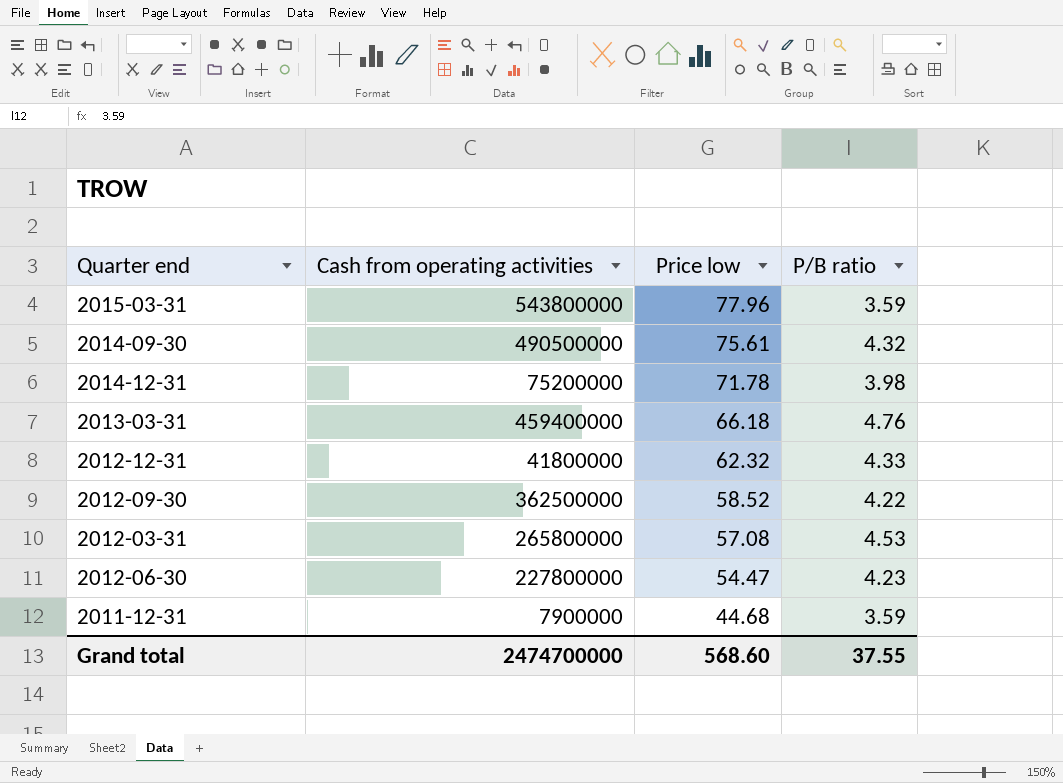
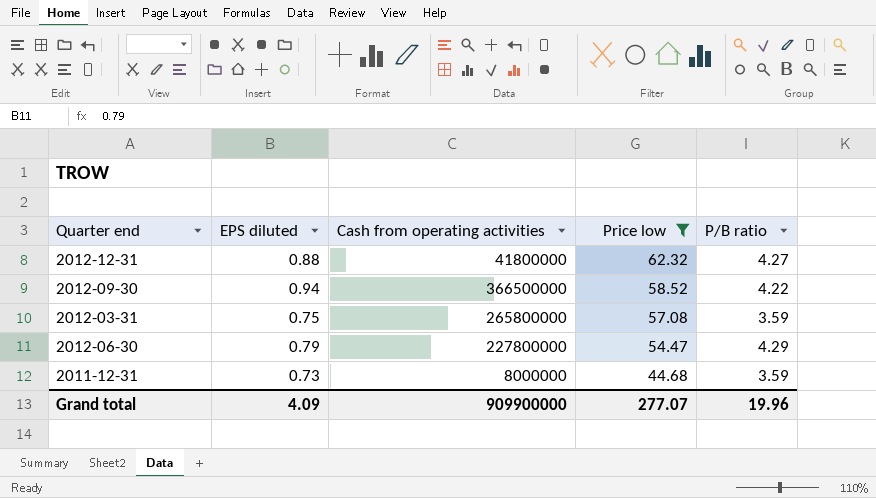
filter: none -> Price low <= 62.32
column EPS diluted | position: none -> 2
2012-12-31 | P/B ratio: 4.33 -> 4.27
2012-09-30 | Cash from operating activities: 362500000 -> 366500000
2012-03-31 | P/B ratio: 4.53 -> 3.59
2012-06-30 | P/B ratio: 4.23 -> 4.29
2011-12-31 | Cash from operating activities: 7900000 -> 8000000
Grand total | Cash from operating activities: 2474700000 -> 909900000
Grand total | Price low: 568.60 -> 277.07
Grand total | P/B ratio: 37.55 -> 19.96

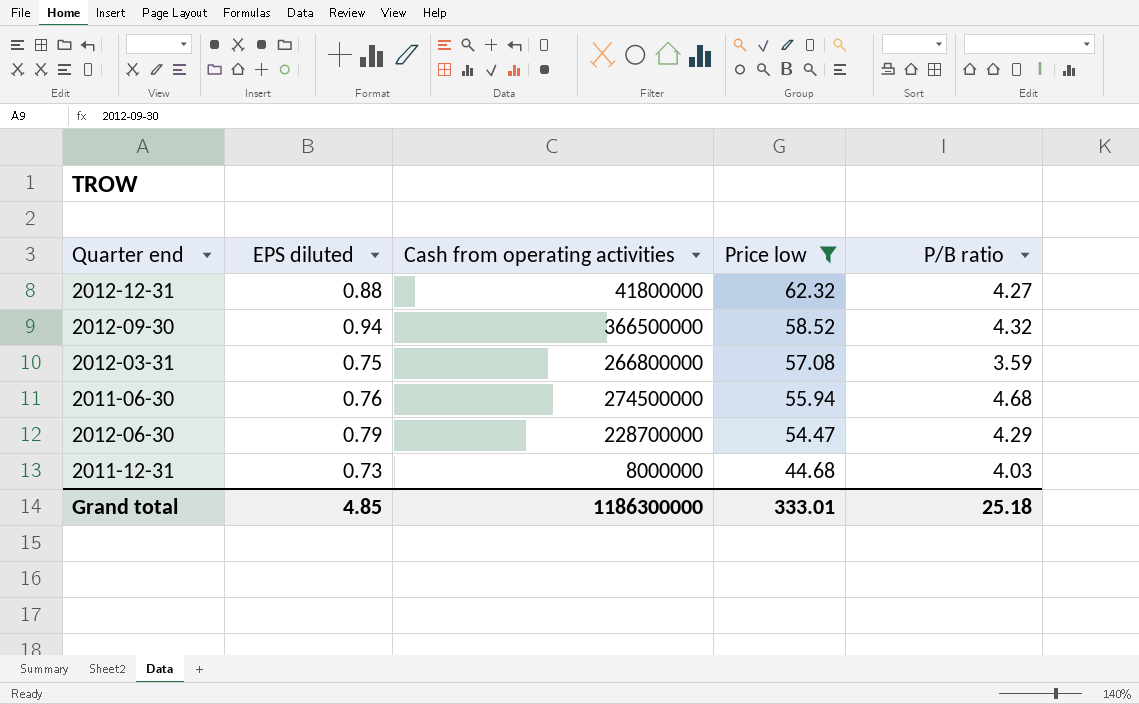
2012-09-30 | P/B ratio: 4.22 -> 4.32
2012-03-31 | Cash from operating activities: 265800000 -> 266800000
row 2011-06-30: none -> 0.76 | 274500000 | 55.94 | 4.68
2012-06-30 | Cash from operating activities: 227800000 -> 228700000
2011-12-31 | P/B ratio: 3.59 -> 4.03
Grand total | EPS diluted: 4.09 -> 4.85
Grand total | Cash from operating activities: 909900000 -> 1186300000
Grand total | Price low: 277.07 -> 333.01
Grand total | P/B ratio: 19.96 -> 25.18

